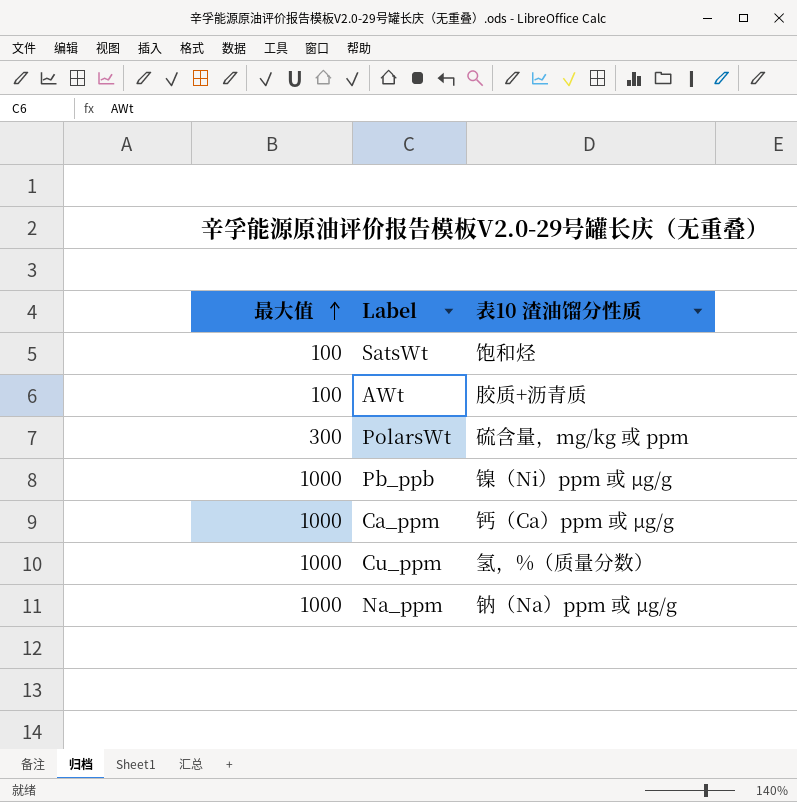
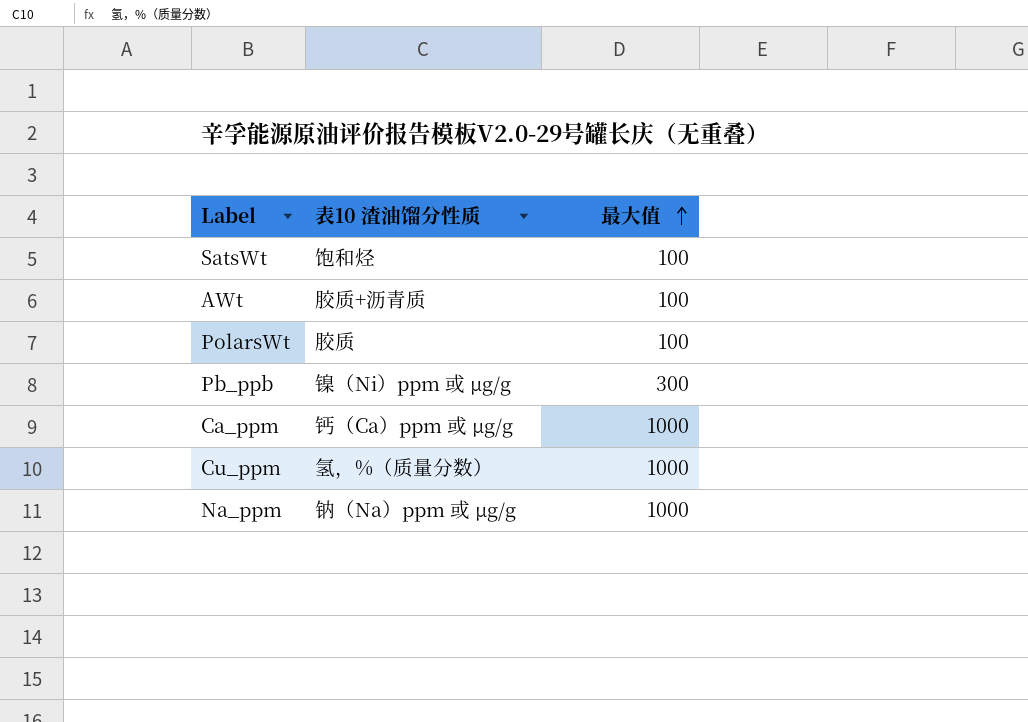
column 最大值 | position: 1 -> 3
PolarsWt | 表10 渣油馏分性质: 硫含量，mg/kg 或 ppm -> 胶质
PolarsWt | 最大值: 300 -> 100
Pb_ppb | 最大值: 1000 -> 300

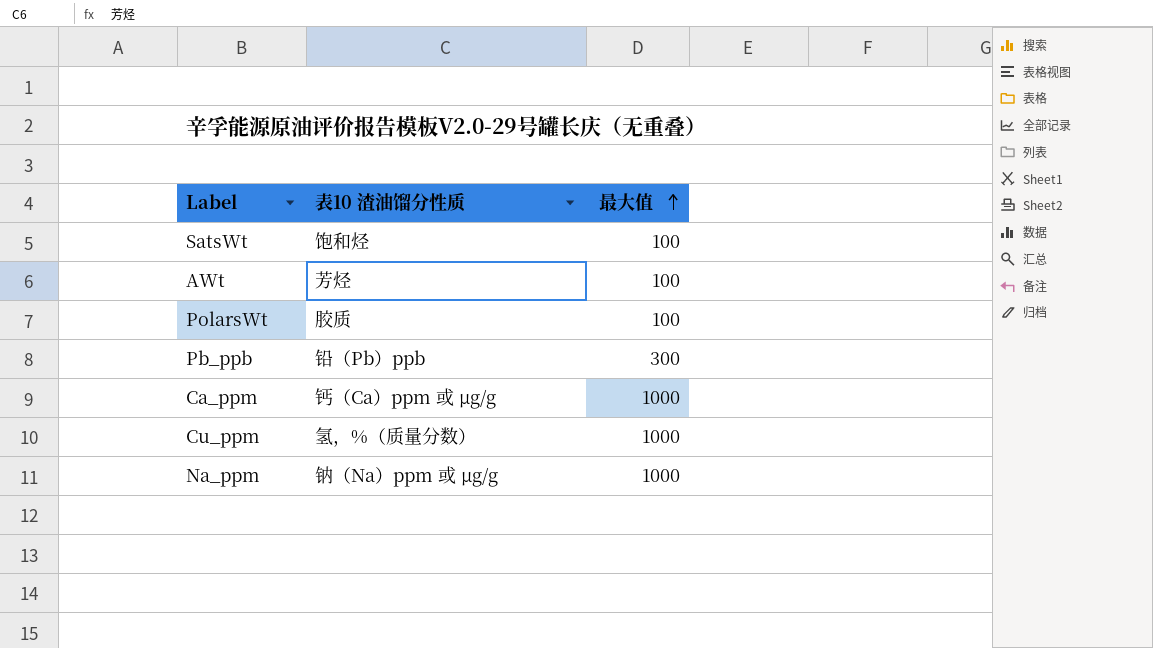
AWt | 表10 渣油馏分性质: 胶质+沥青质 -> 芳烃
Pb_ppb | 表10 渣油馏分性质: 镍（Ni）ppm 或 µg/g -> 铅（Pb）ppb

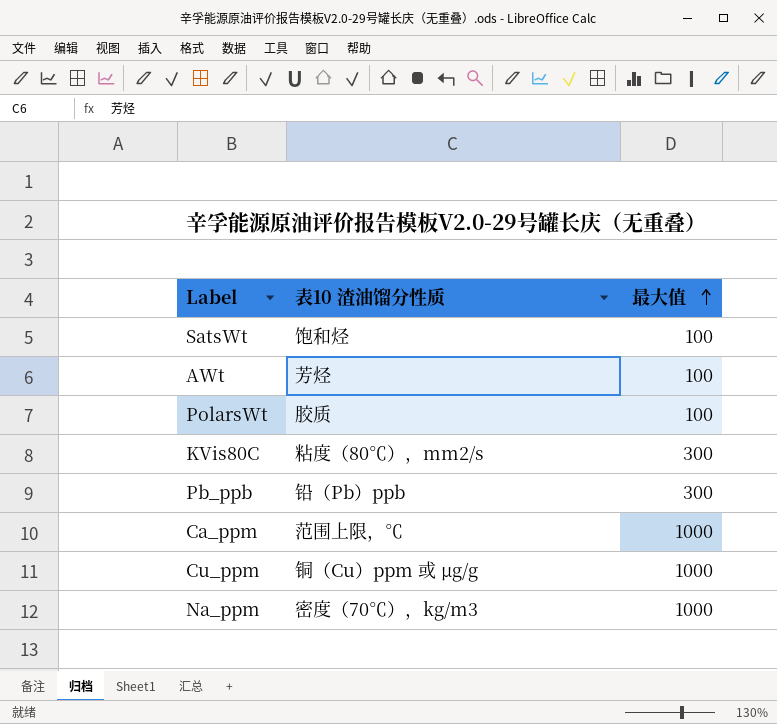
row KVis80C: none -> 粘度（80℃），mm2/s | 300
Ca_ppm | 表10 渣油馏分性质: 钙（Ca）ppm 或 µg/g -> 范围上限，℃
Cu_ppm | 表10 渣油馏分性质: 氢，%（质量分数） -> 铜（Cu）ppm 或 µg/g
Na_ppm | 表10 渣油馏分性质: 钠（Na）ppm 或 µg/g -> 密度（70℃），kg/m3

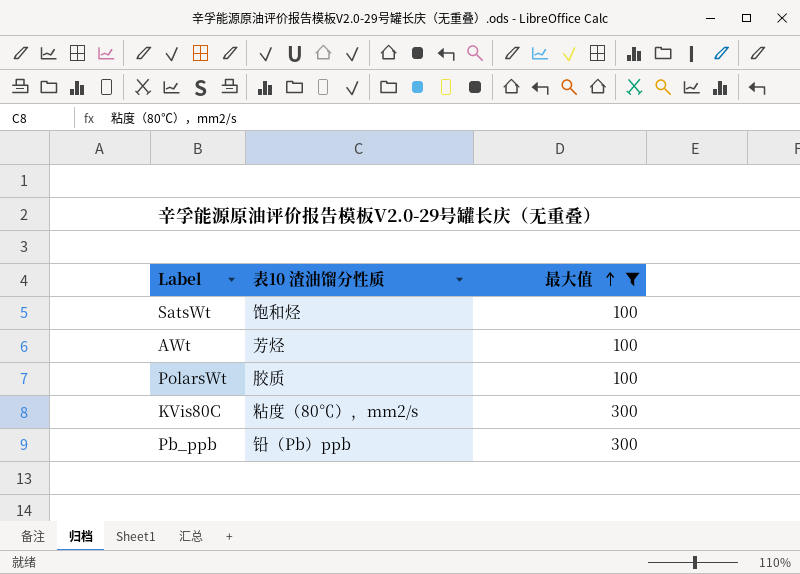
filter: none -> 最大值 != 1000

